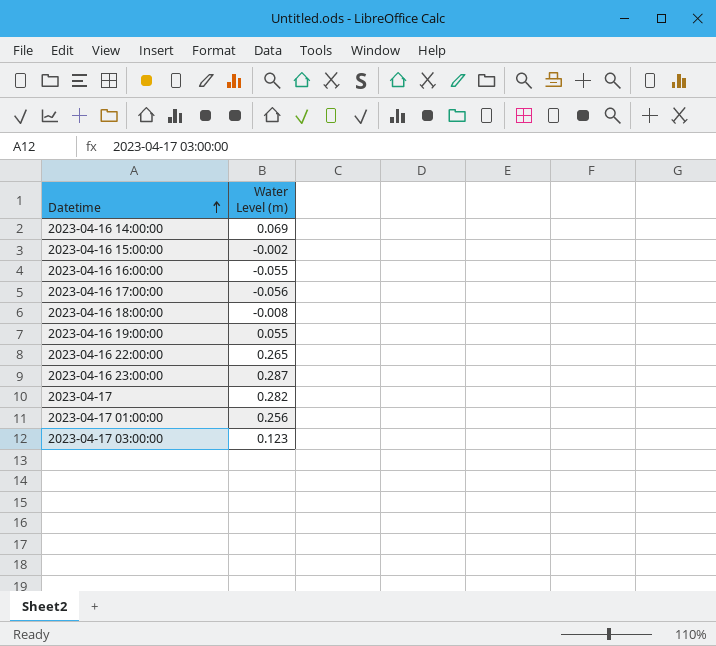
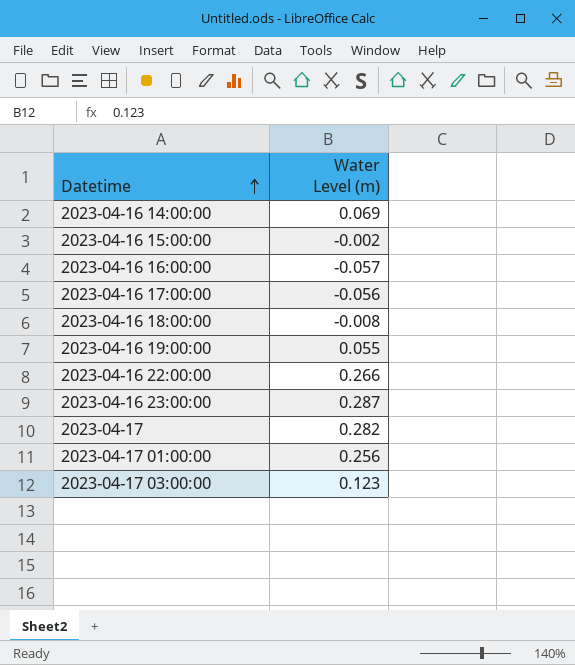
2023-04-16 16:00:00 | Water Level (m): -0.055 -> -0.057
2023-04-16 22:00:00 | Water Level (m): 0.265 -> 0.266

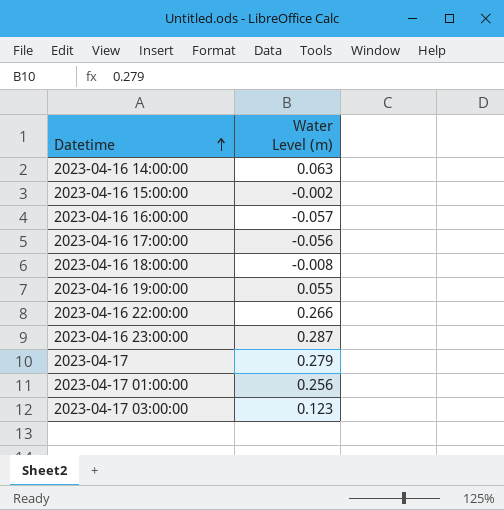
2023-04-16 14:00:00 | Water Level (m): 0.069 -> 0.063
2023-04-17 | Water Level (m): 0.282 -> 0.279

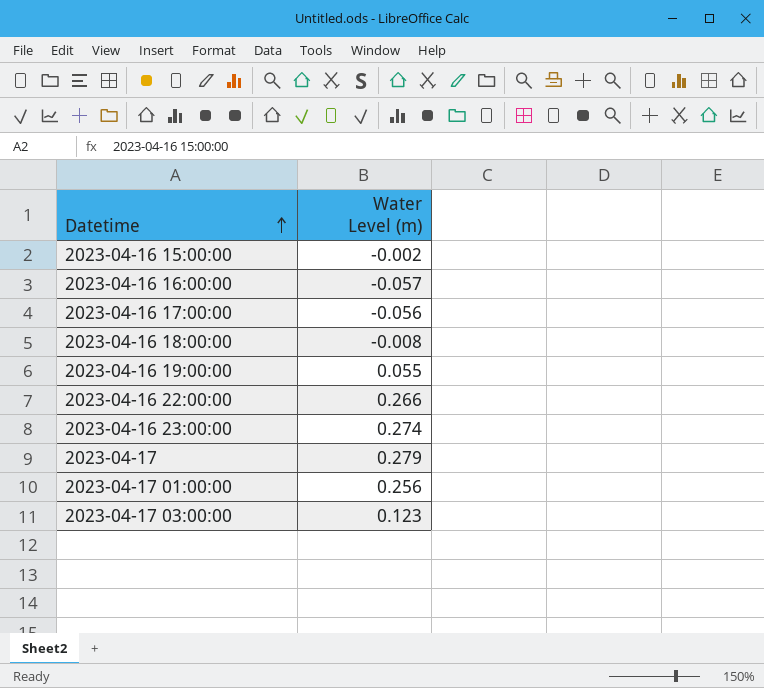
row 2023-04-16 14:00:00: 0.063 -> none
2023-04-16 23:00:00 | Water Level (m): 0.287 -> 0.274

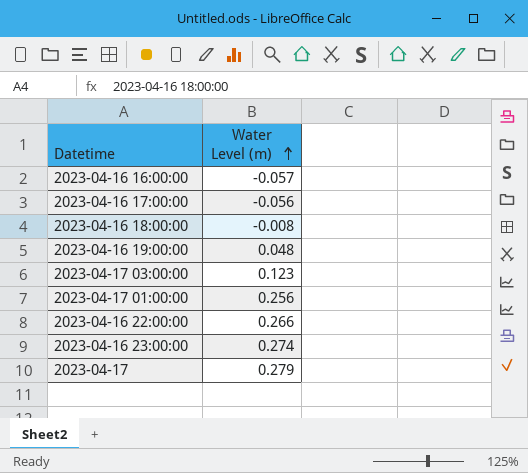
row order: Datetime ascending -> Water Level (m) ascending
row 2023-04-16 15:00:00: -0.002 -> none
2023-04-16 19:00:00 | Water Level (m): 0.055 -> 0.048

